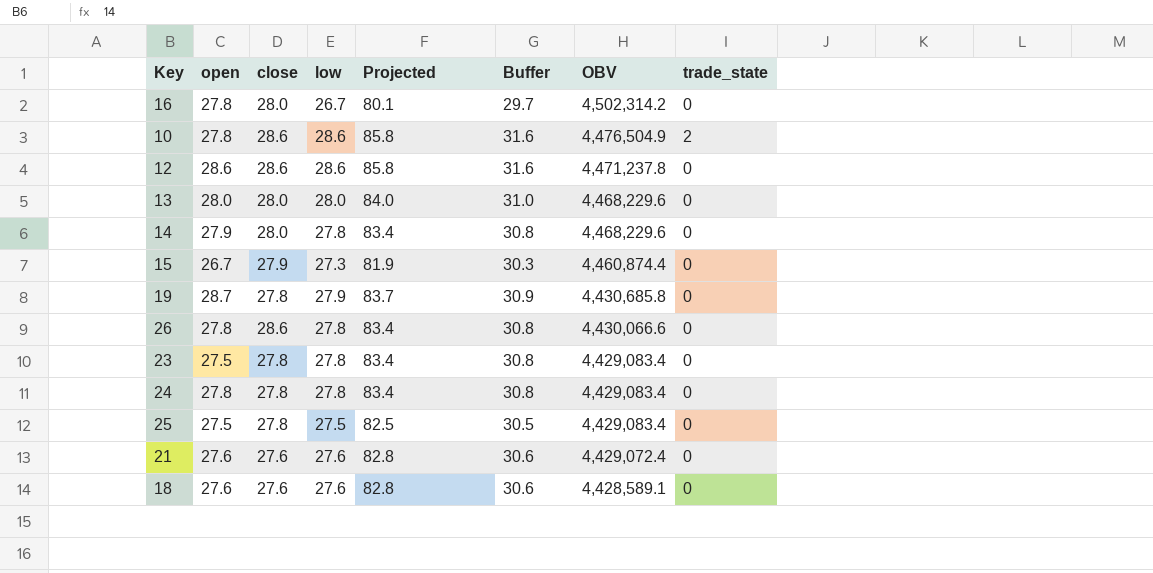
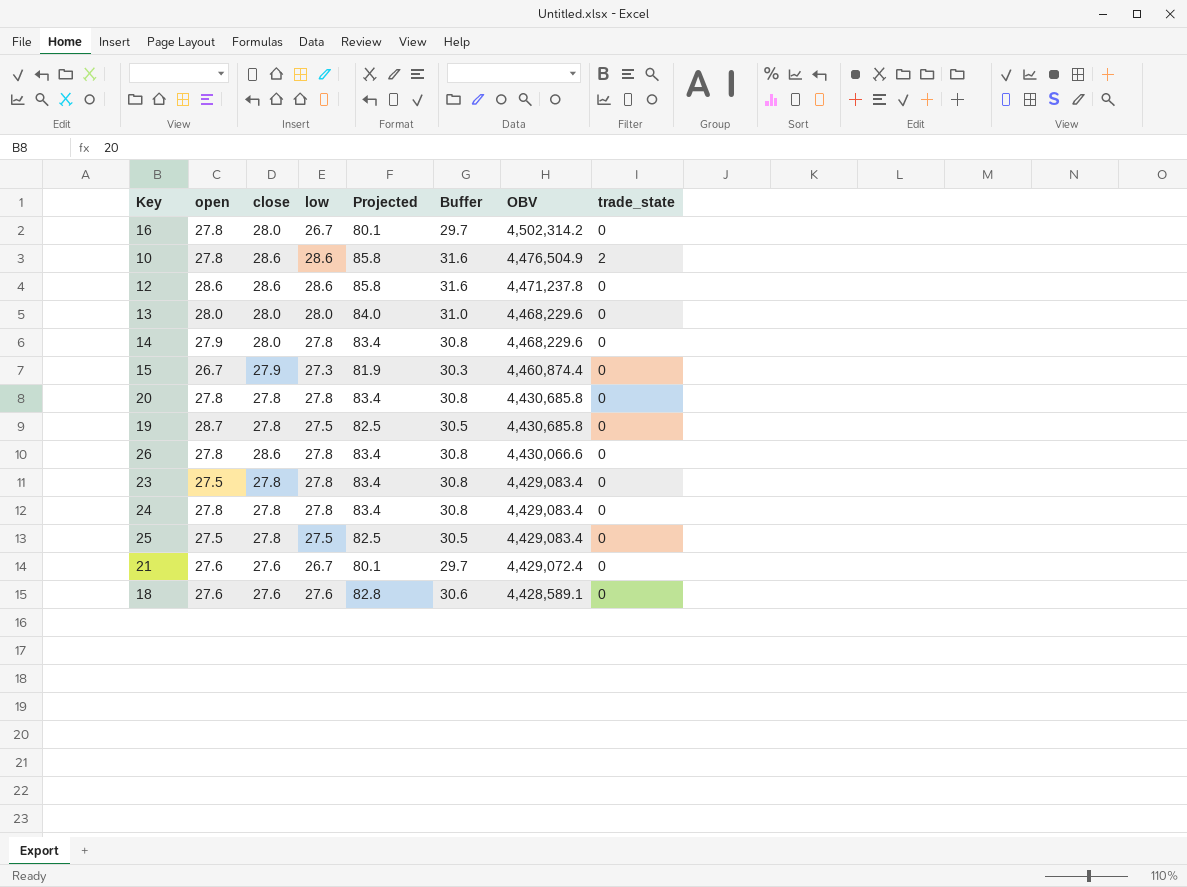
row 20: none -> 27.8 | 27.8 | 27.8 | 83.4 | 30.8 | 4,430,685.8 | 0
19 | low: 27.9 -> 27.5
19 | Projected: 83.7 -> 82.5
19 | Buffer: 30.9 -> 30.5
21 | low: 27.6 -> 26.7
21 | Projected: 82.8 -> 80.1
21 | Buffer: 30.6 -> 29.7

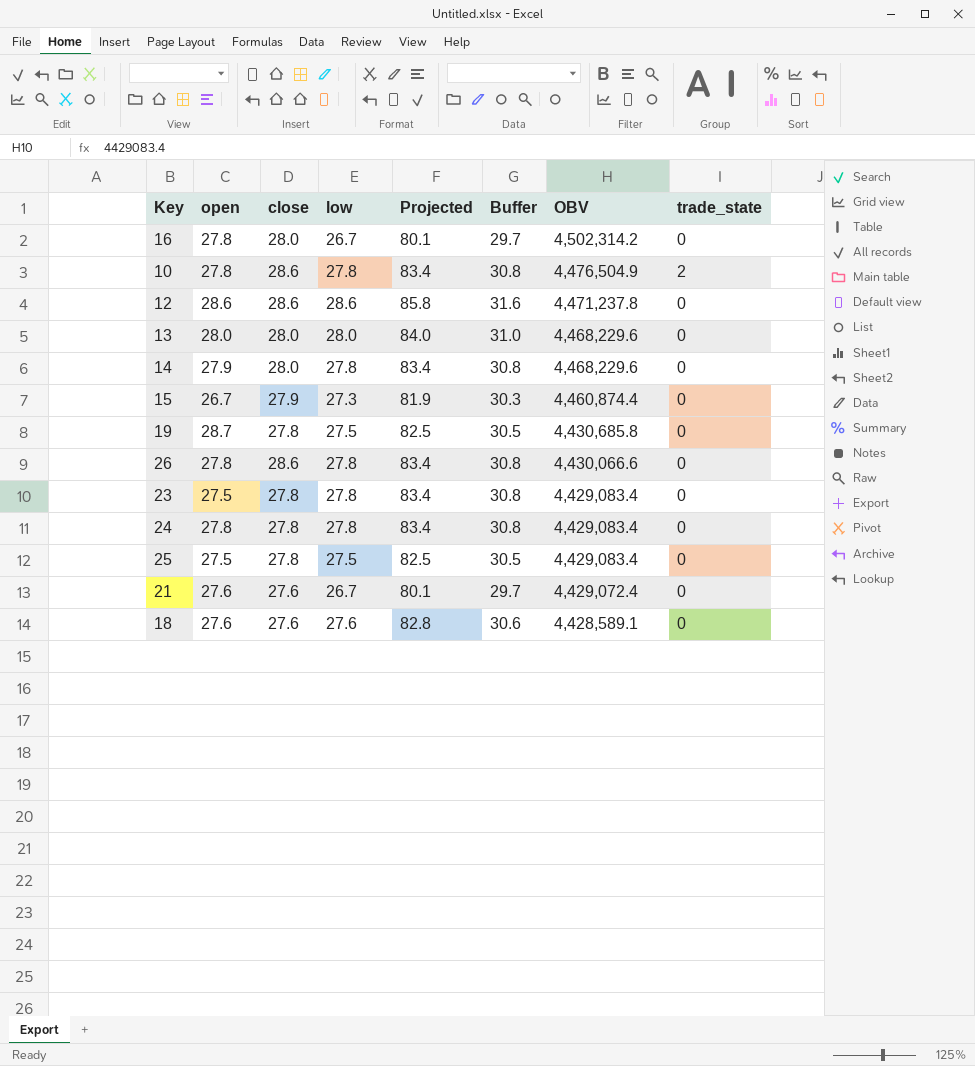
row 20: 27.8 | 27.8 | 27.8 | 83.4 | 30.8 | 4,430,685.8 | 0 -> none
10 | low: 28.6 -> 27.8
10 | Projected: 85.8 -> 83.4
10 | Buffer: 31.6 -> 30.8

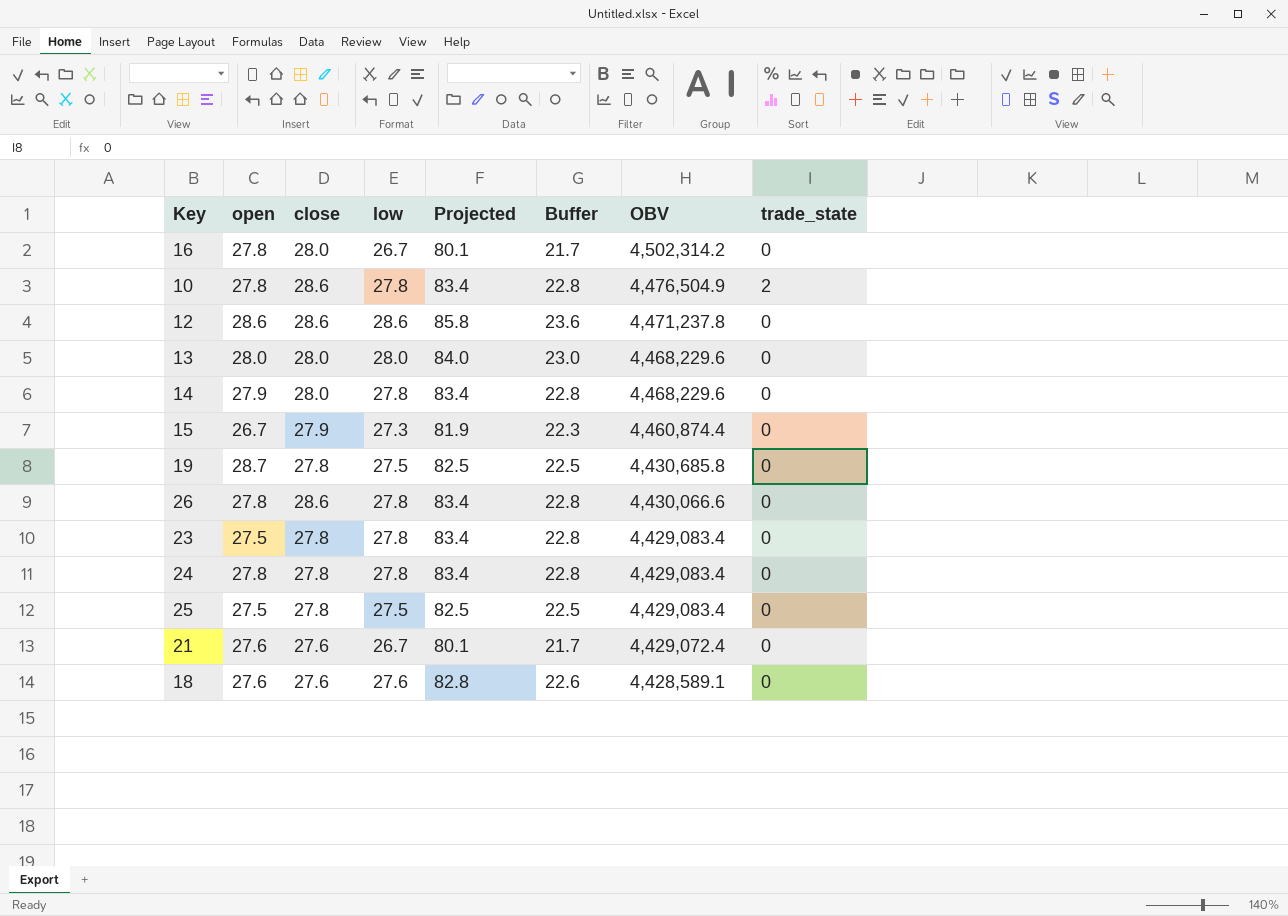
column Buffer | formula: [low] + 3 -> [low] - 5

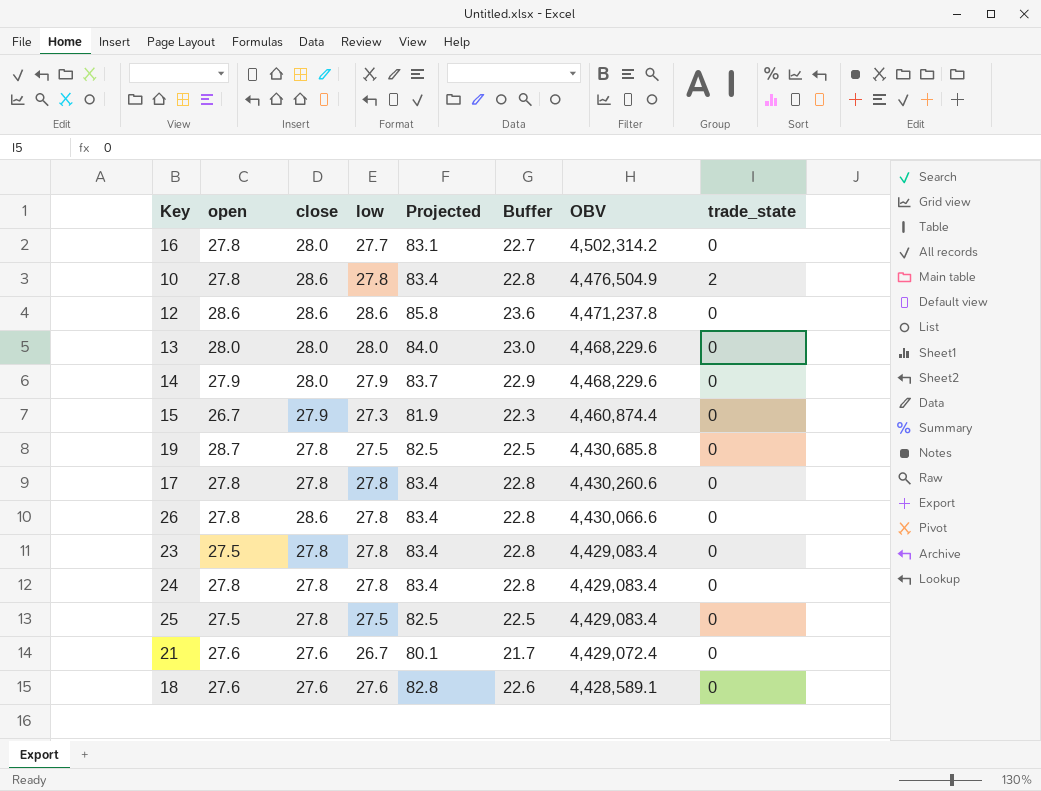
16 | low: 26.7 -> 27.7
16 | Projected: 80.1 -> 83.1
16 | Buffer: 21.7 -> 22.7
14 | low: 27.8 -> 27.9
14 | Projected: 83.4 -> 83.7
14 | Buffer: 22.8 -> 22.9
row 17: none -> 27.8 | 27.8 | 27.8 | 83.4 | 22.8 | 4,430,260.6 | 0

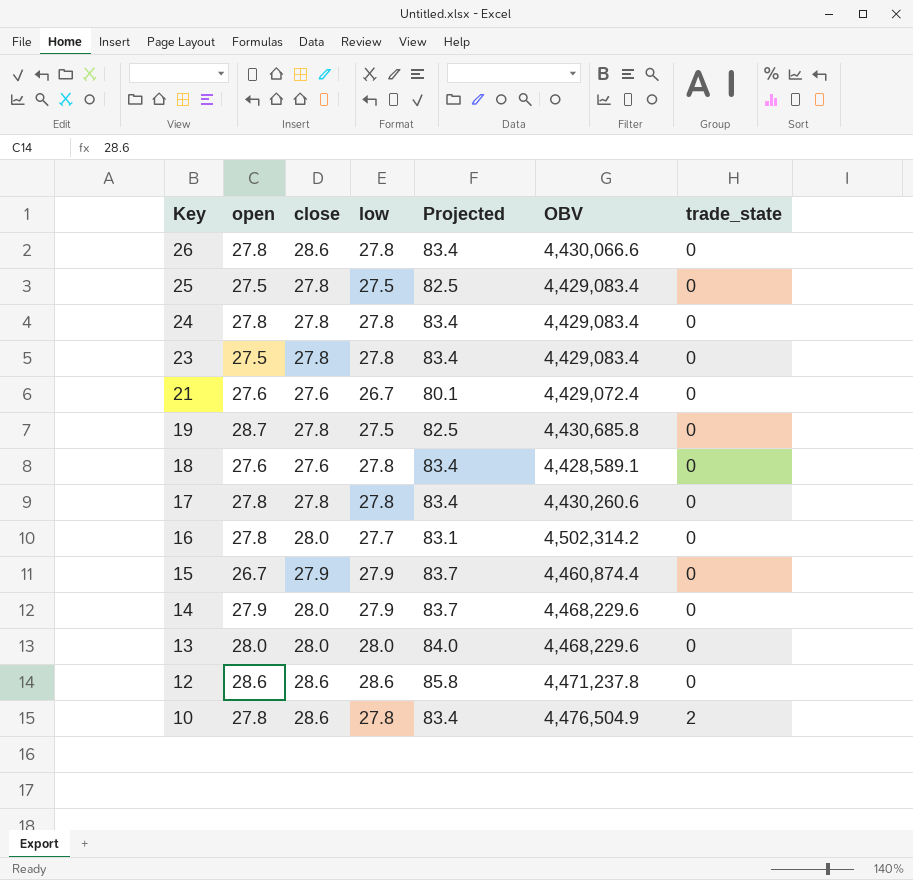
row order: OBV descending -> Key descending
column Buffer | formula: [low] - 5 -> none
18 | low: 27.6 -> 27.8
18 | Projected: 82.8 -> 83.4
15 | low: 27.3 -> 27.9
15 | Projected: 81.9 -> 83.7

